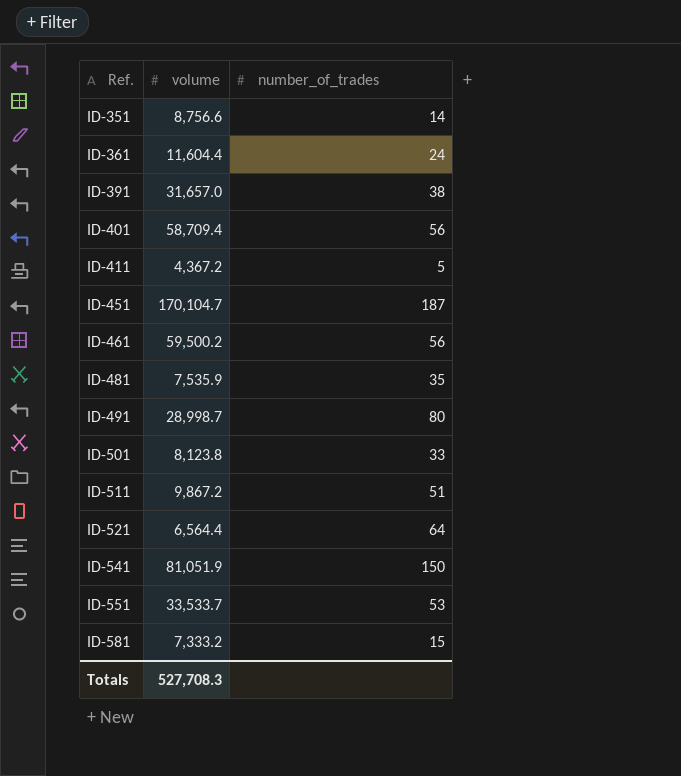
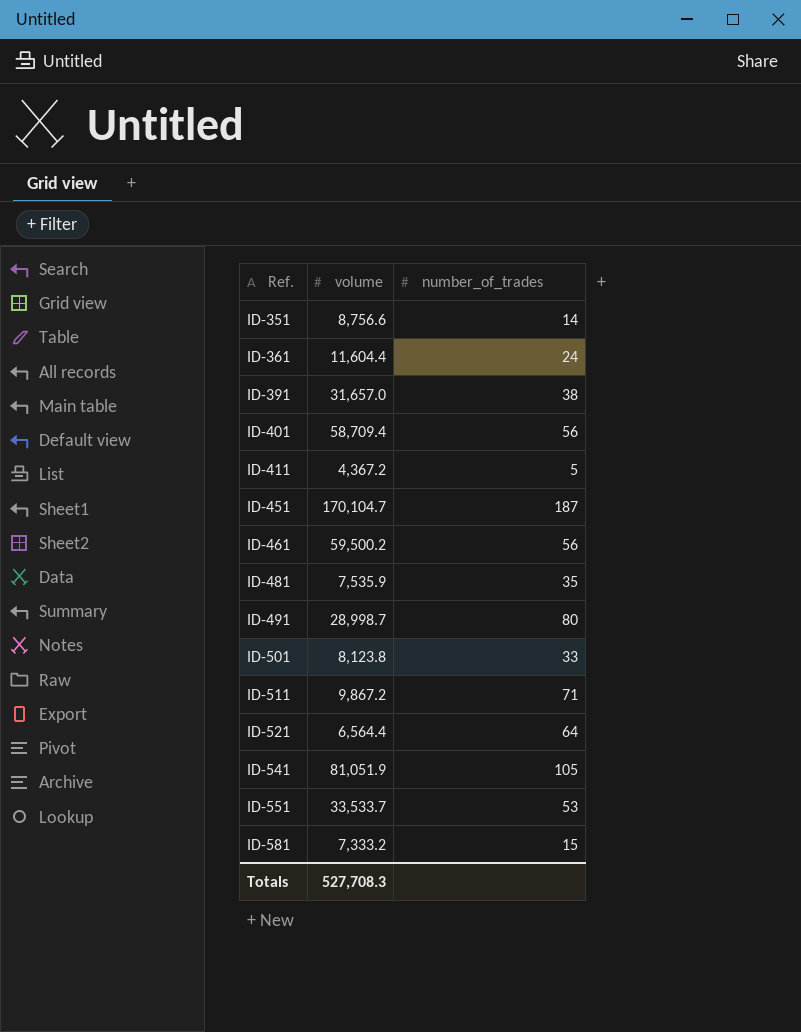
ID-511 | number_of_trades: 51 -> 71
ID-541 | number_of_trades: 150 -> 105

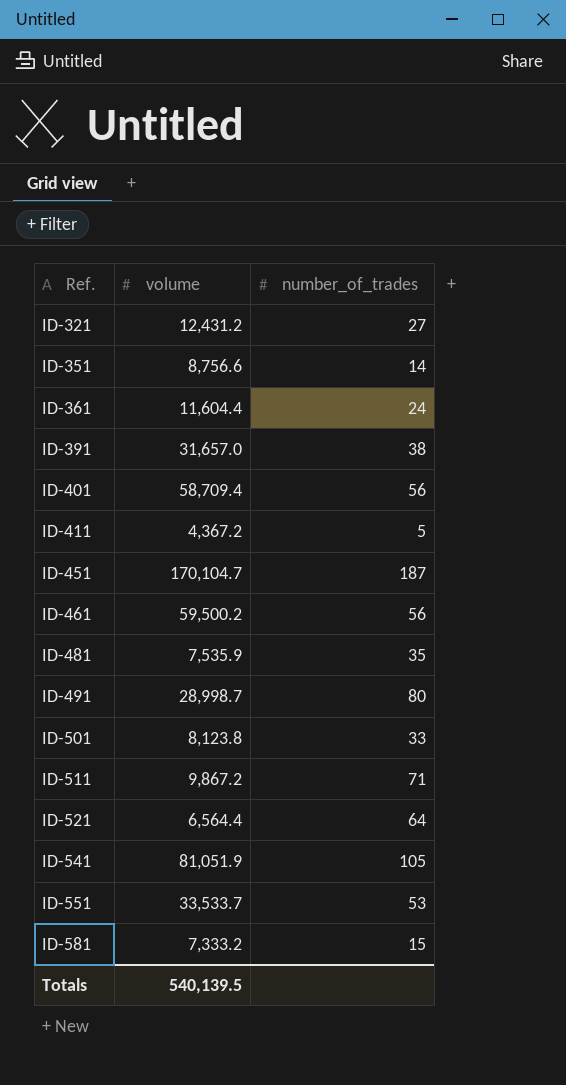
row ID-321: none -> 12,431.2 | 27
Totals | volume: 527,708.3 -> 540,139.5

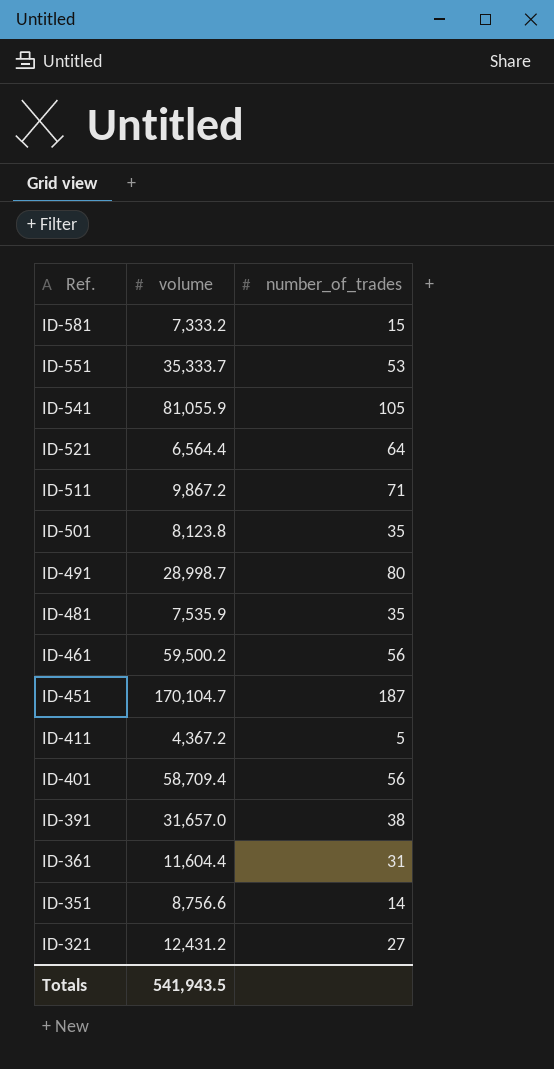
row order: Ref. ascending -> Ref. descending
ID-551 | volume: 33,533.7 -> 35,333.7
ID-541 | volume: 81,051.9 -> 81,055.9
ID-501 | number_of_trades: 33 -> 35
ID-361 | number_of_trades: 24 -> 31
Totals | volume: 540,139.5 -> 541,943.5

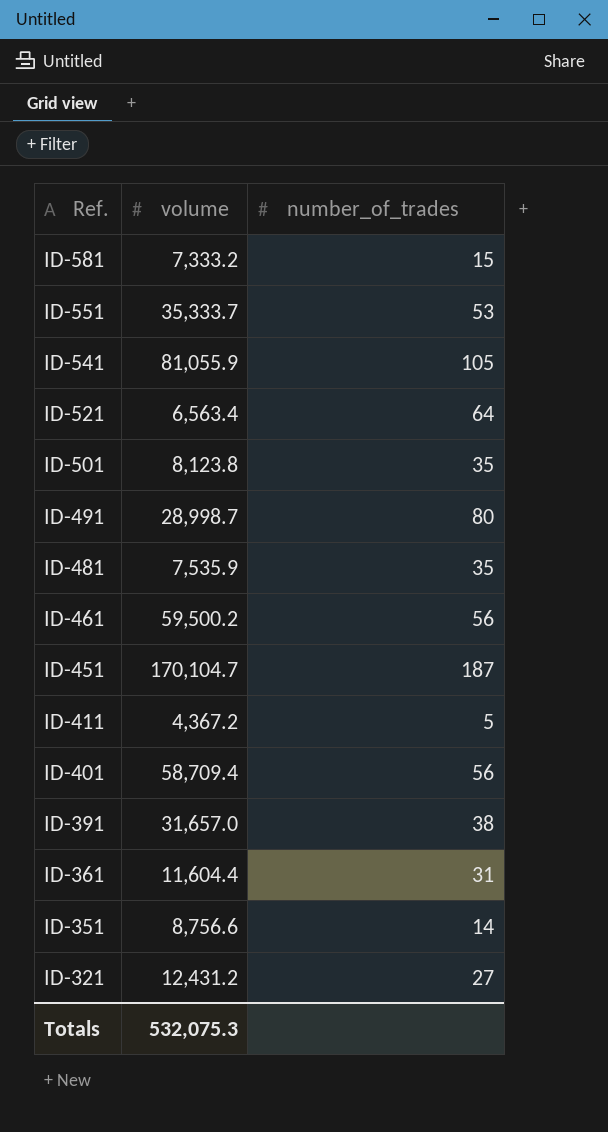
row ID-511: 9,867.2 | 71 -> none
ID-521 | volume: 6,564.4 -> 6,563.4
Totals | volume: 541,943.5 -> 532,075.3

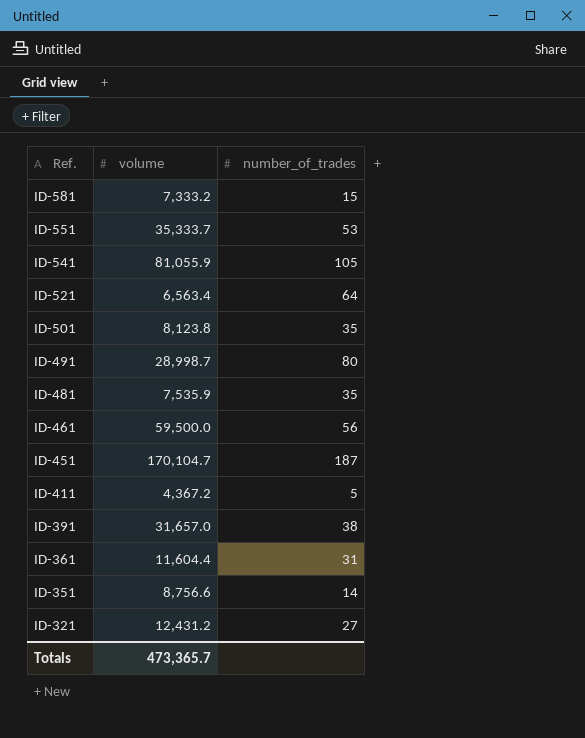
row ID-401: 58,709.4 | 56 -> none
ID-461 | volume: 59,500.2 -> 59,500.0
Totals | volume: 532,075.3 -> 473,365.7

